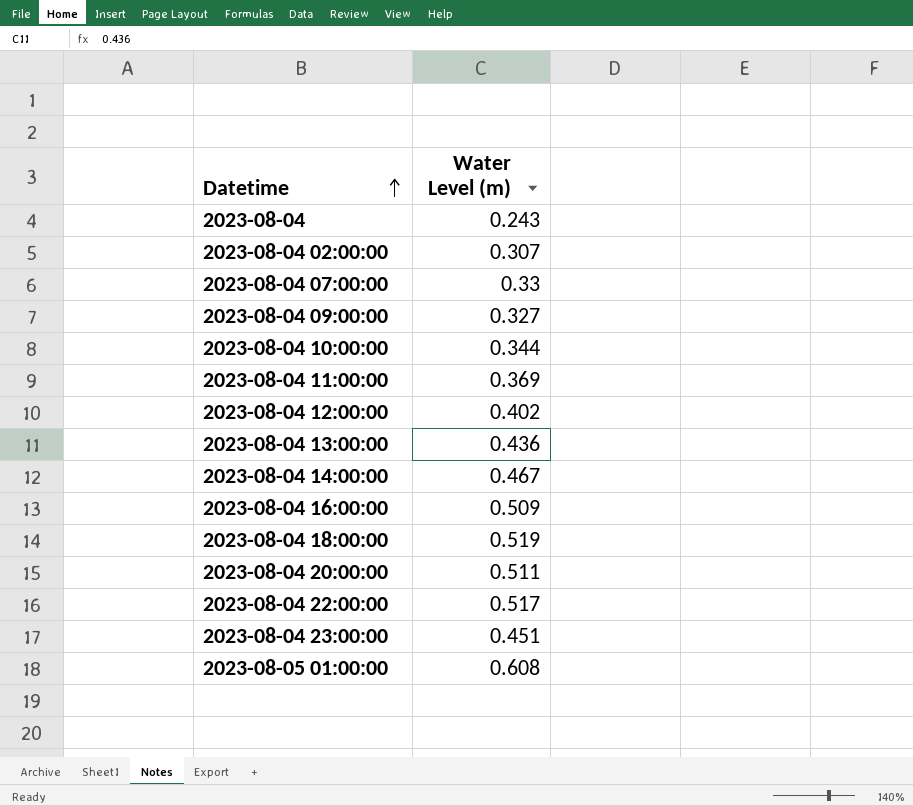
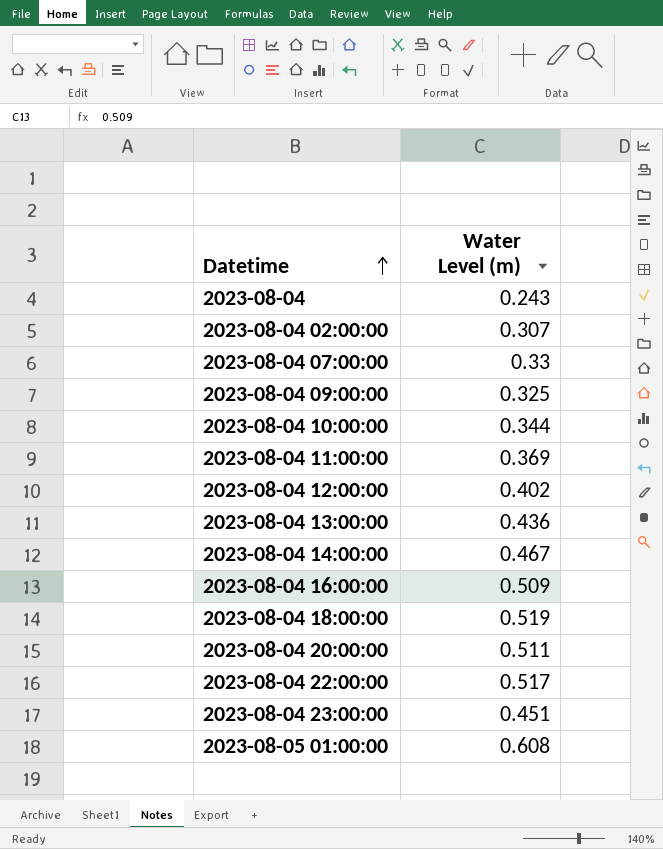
2023-08-04 09:00:00 | Water Level (m): 0.327 -> 0.325

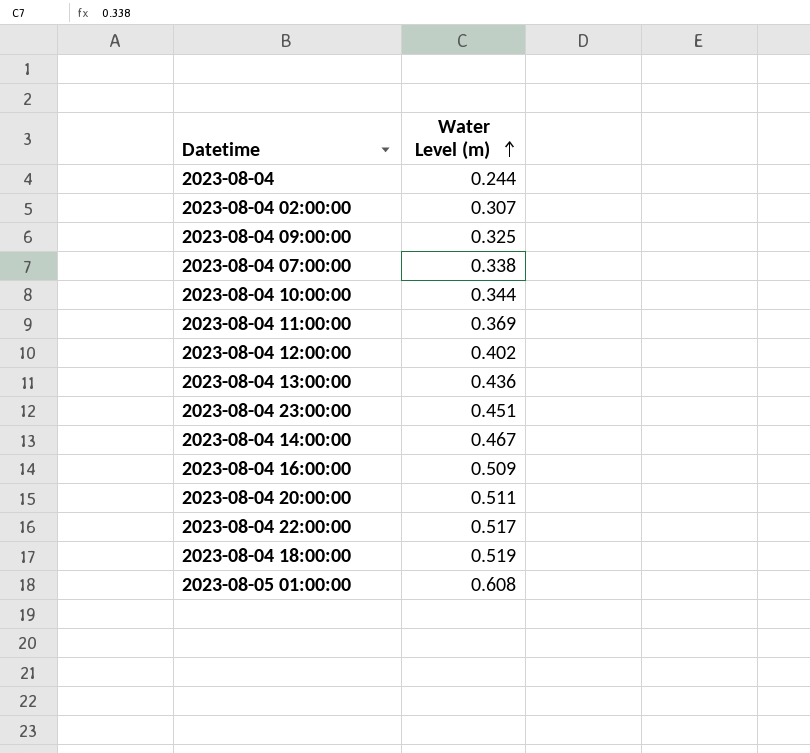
row order: Datetime ascending -> Water Level (m) ascending
2023-08-04 | Water Level (m): 0.243 -> 0.244
2023-08-04 07:00:00 | Water Level (m): 0.33 -> 0.338

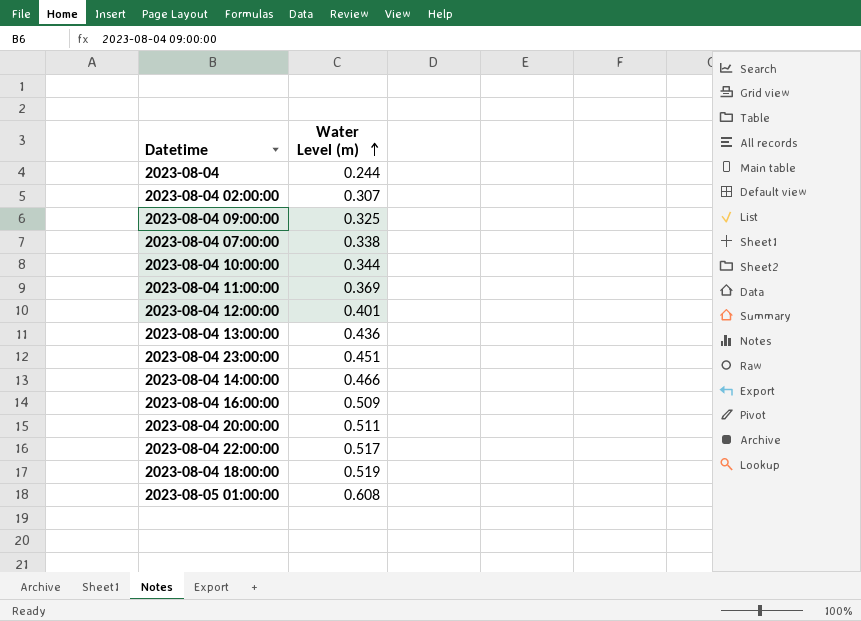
2023-08-04 12:00:00 | Water Level (m): 0.402 -> 0.401
2023-08-04 14:00:00 | Water Level (m): 0.467 -> 0.466

